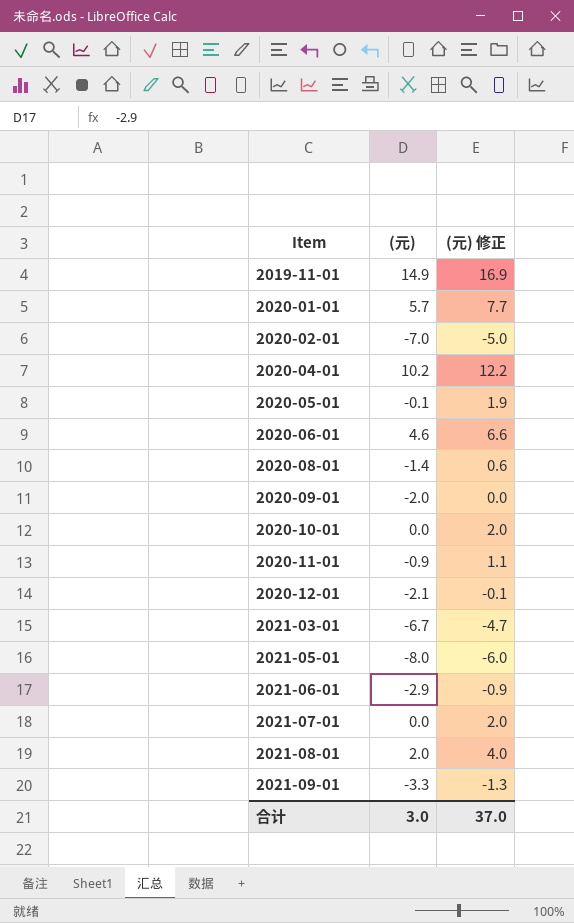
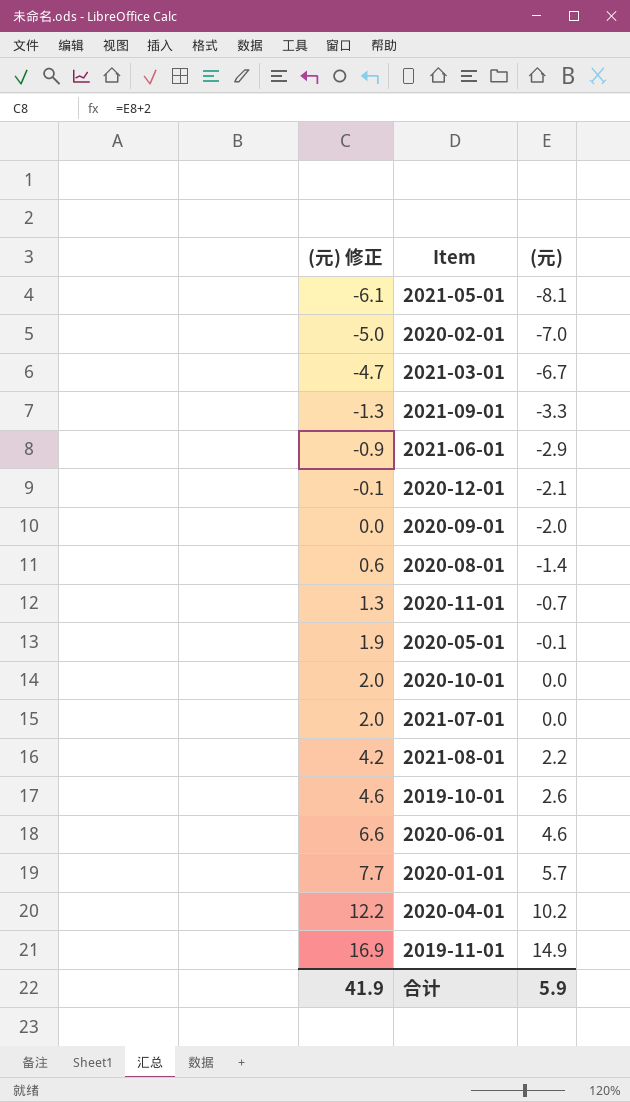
row order: Item ascending -> (元) 修正 ascending
column (元) 修正 | position: 3 -> 1
2021-05-01 | (元) 修正: -6.0 -> -6.1
2021-05-01 | (元): -8.0 -> -8.1
2020-11-01 | (元) 修正: 1.1 -> 1.3
2020-11-01 | (元): -0.9 -> -0.7
2021-08-01 | (元) 修正: 4.0 -> 4.2
2021-08-01 | (元): 2.0 -> 2.2
row 2019-10-01: none -> 4.6 | 2.6
合计 | (元) 修正: 37.0 -> 41.9
合计 | (元): 3.0 -> 5.9

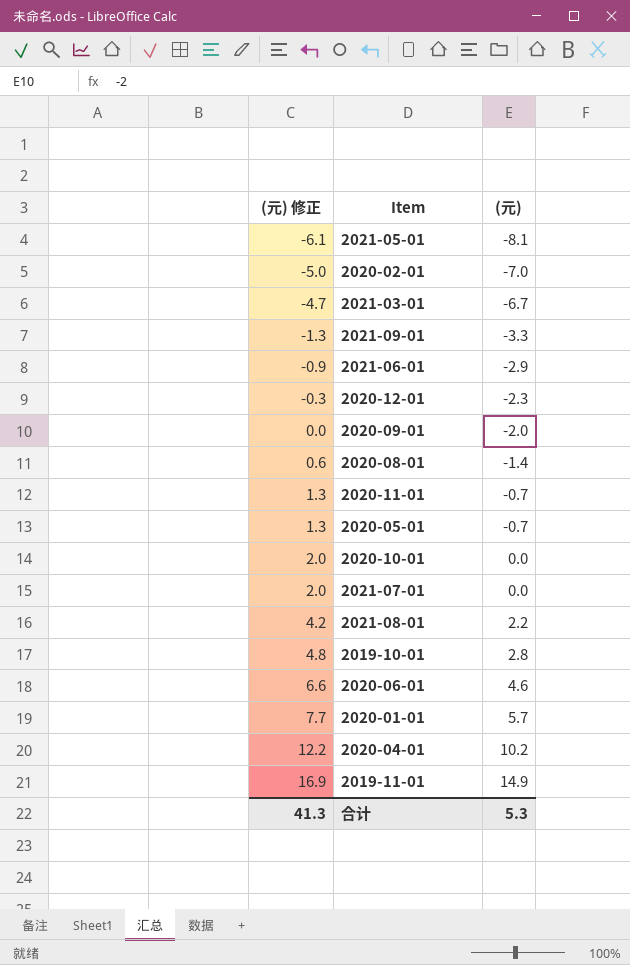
2020-12-01 | (元) 修正: -0.1 -> -0.3
2020-12-01 | (元): -2.1 -> -2.3
2020-05-01 | (元) 修正: 1.9 -> 1.3
2020-05-01 | (元): -0.1 -> -0.7
2019-10-01 | (元) 修正: 4.6 -> 4.8
2019-10-01 | (元): 2.6 -> 2.8
合计 | (元) 修正: 41.9 -> 41.3
合计 | (元): 5.9 -> 5.3

